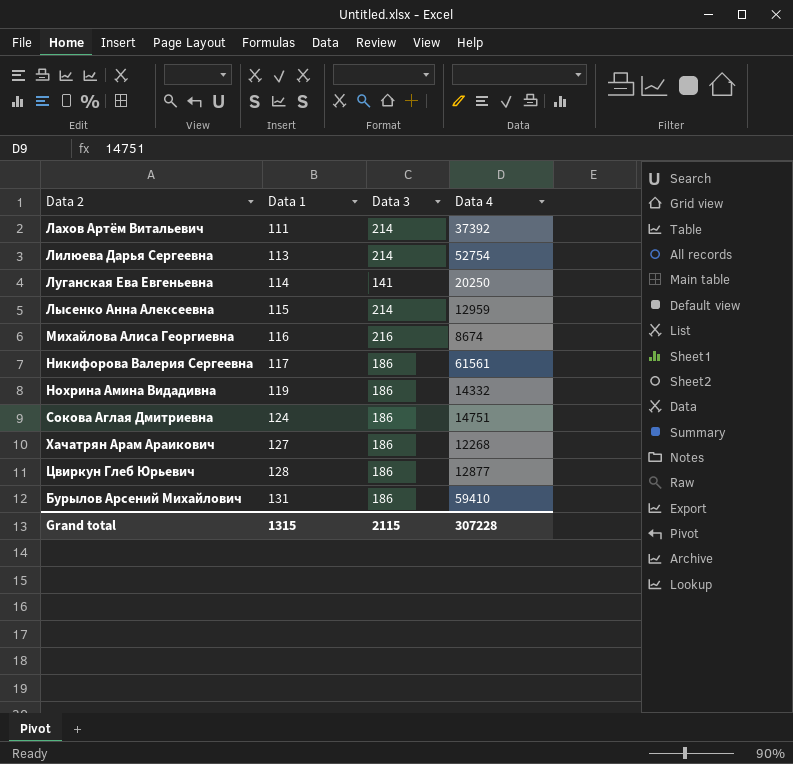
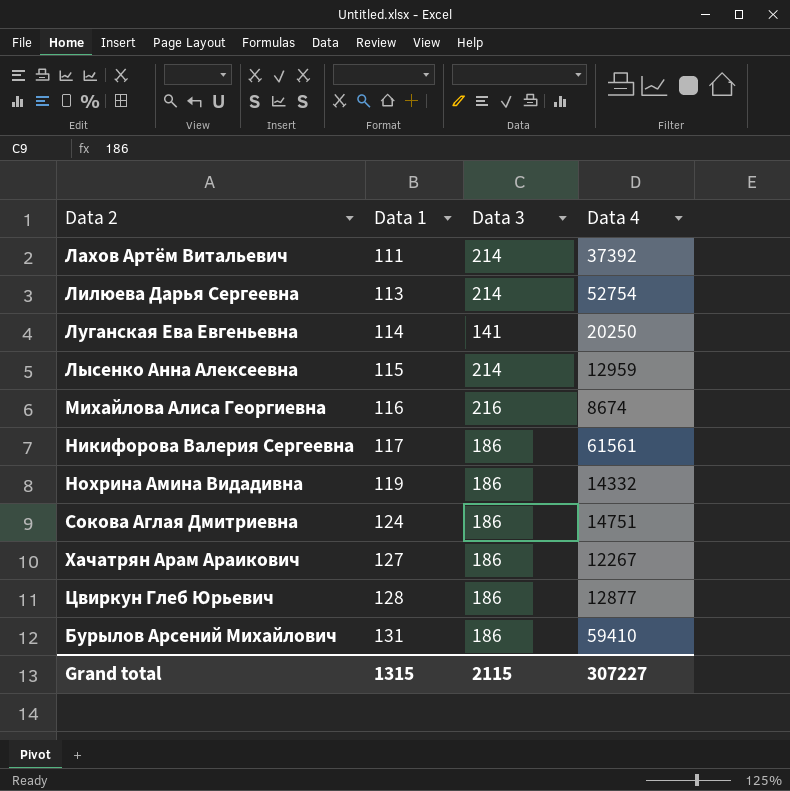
Хачатрян Арам Араикович | Data 4: 12268 -> 12267
Grand total | Data 4: 307228 -> 307227

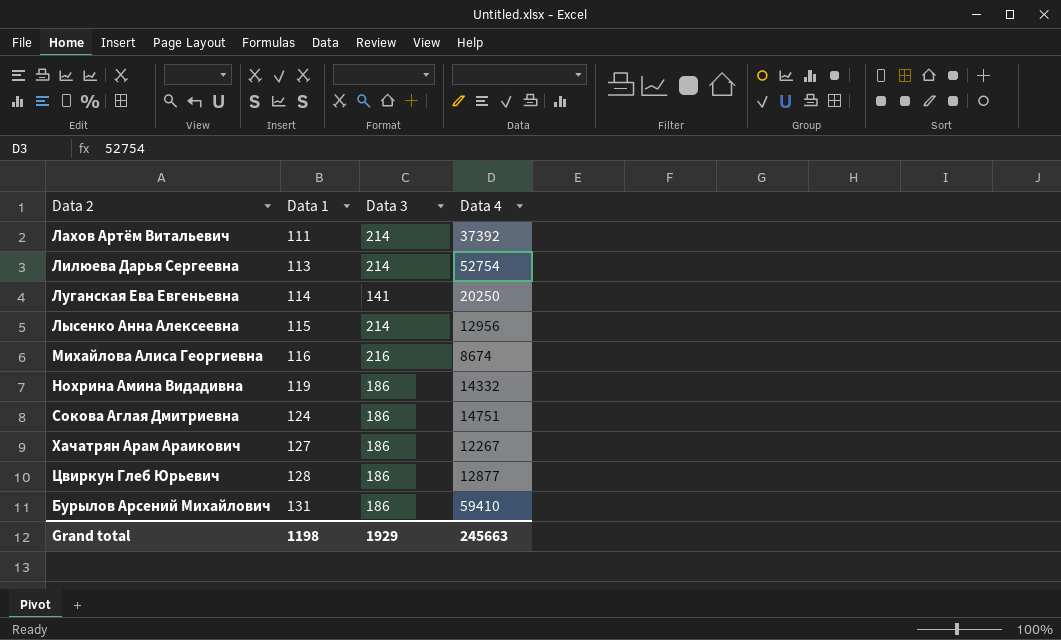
row Никифорова Валерия Сергеевна: 117 | 186 | 61561 -> none
Лысенко Анна Алексеевна | Data 4: 12959 -> 12956
Grand total | Data 1: 1315 -> 1198
Grand total | Data 3: 2115 -> 1929
Grand total | Data 4: 307227 -> 245663

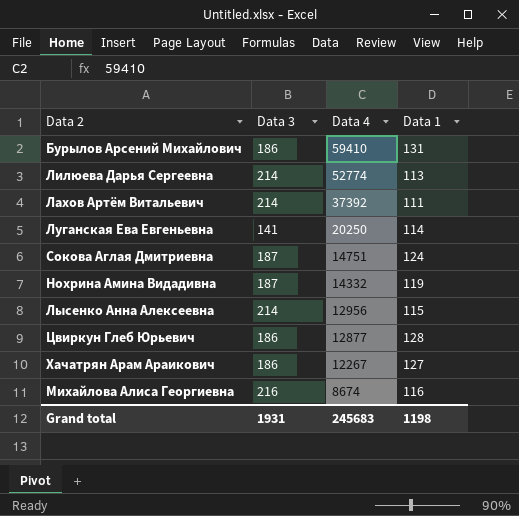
row order: Data 1 ascending -> Data 4 descending
column Data 1 | position: 2 -> 4
Лилюева Дарья Сергеевна | Data 4: 52754 -> 52774
Сокова Аглая Дмитриевна | Data 3: 186 -> 187
Нохрина Амина Видадивна | Data 3: 186 -> 187
Grand total | Data 3: 1929 -> 1931
Grand total | Data 4: 245663 -> 245683

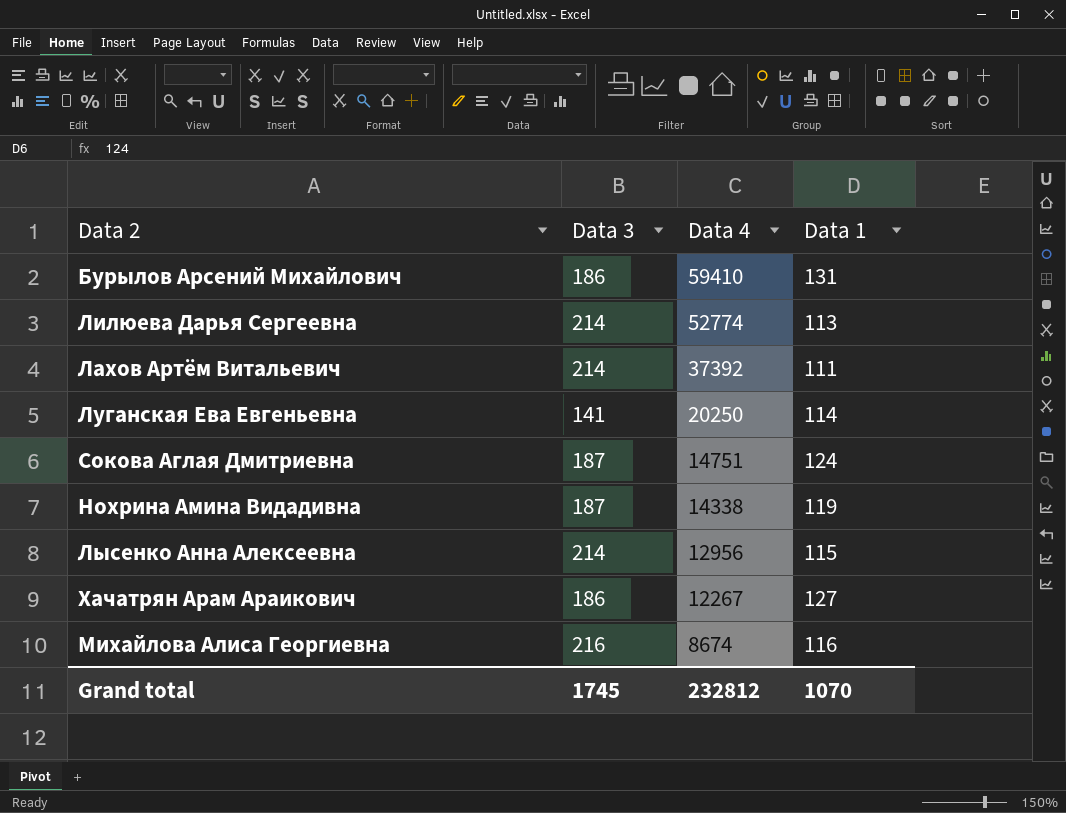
row Цвиркун Глеб Юрьевич: 186 | 12877 | 128 -> none
Нохрина Амина Видадивна | Data 4: 14332 -> 14338
Grand total | Data 3: 1931 -> 1745
Grand total | Data 4: 245683 -> 232812
Grand total | Data 1: 1198 -> 1070

